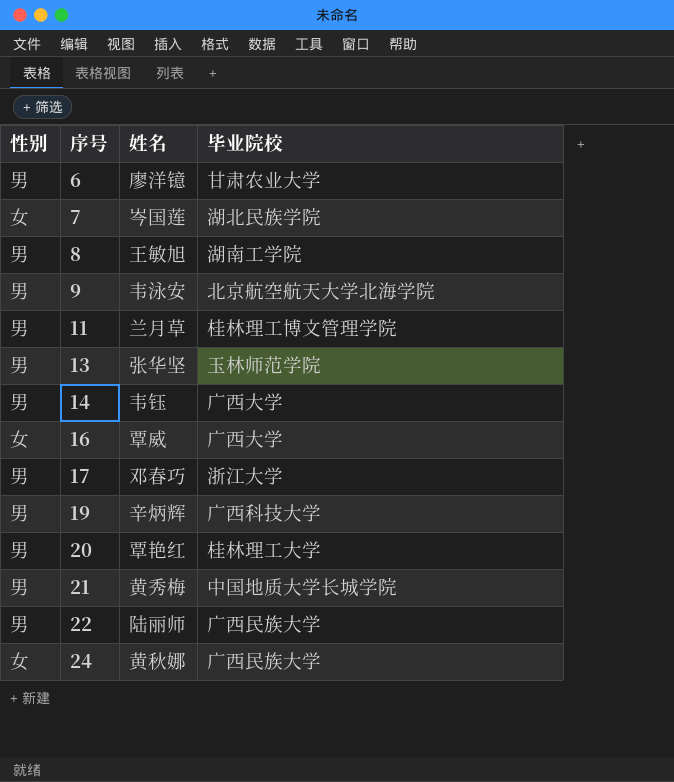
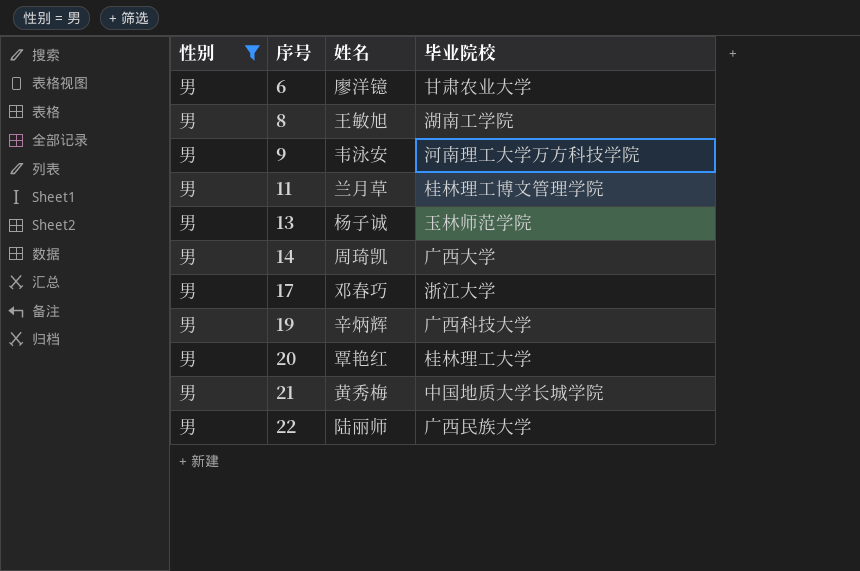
filter: none -> 性别 = 男
9 | 毕业院校: 北京航空航天大学北海学院 -> 河南理工大学万方科技学院
13 | 姓名: 张华坚 -> 杨子诚
14 | 姓名: 韦钰 -> 周琦凯

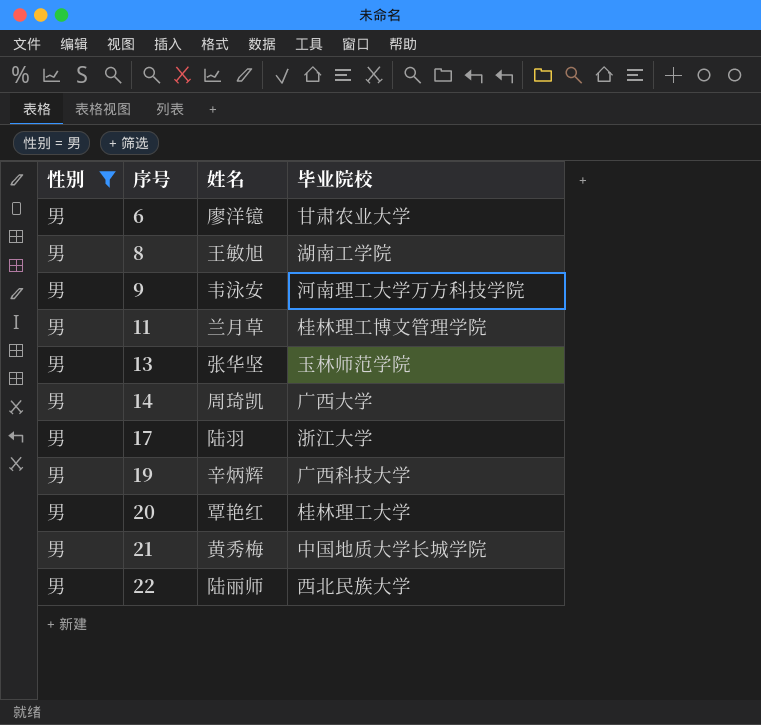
13 | 姓名: 杨子诚 -> 张华坚
17 | 姓名: 邓春巧 -> 陆羽
22 | 毕业院校: 广西民族大学 -> 西北民族大学

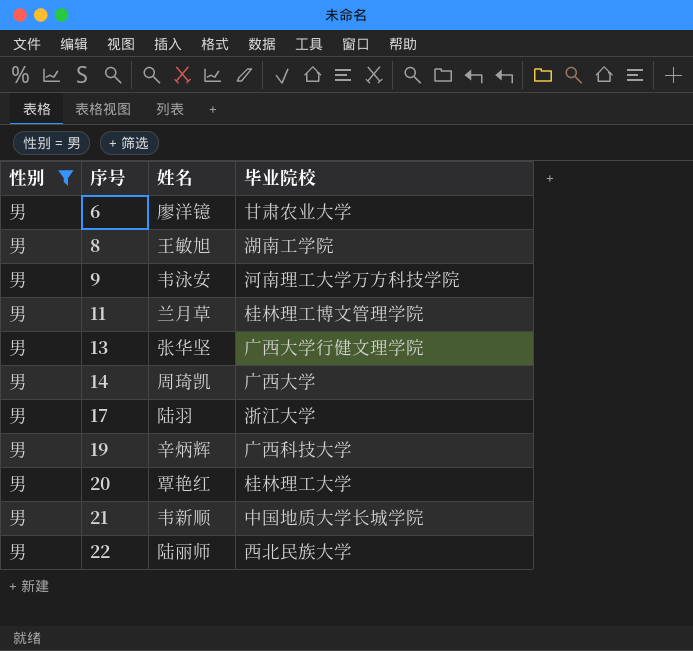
13 | 毕业院校: 玉林师范学院 -> 广西大学行健文理学院
21 | 姓名: 黄秀梅 -> 韦新顺

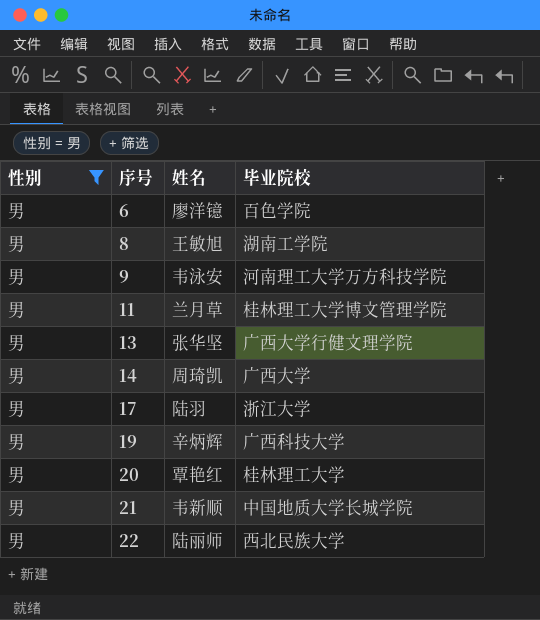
6 | 毕业院校: 甘肃农业大学 -> 百色学院
11 | 毕业院校: 桂林理工博文管理学院 -> 桂林理工大学博文管理学院

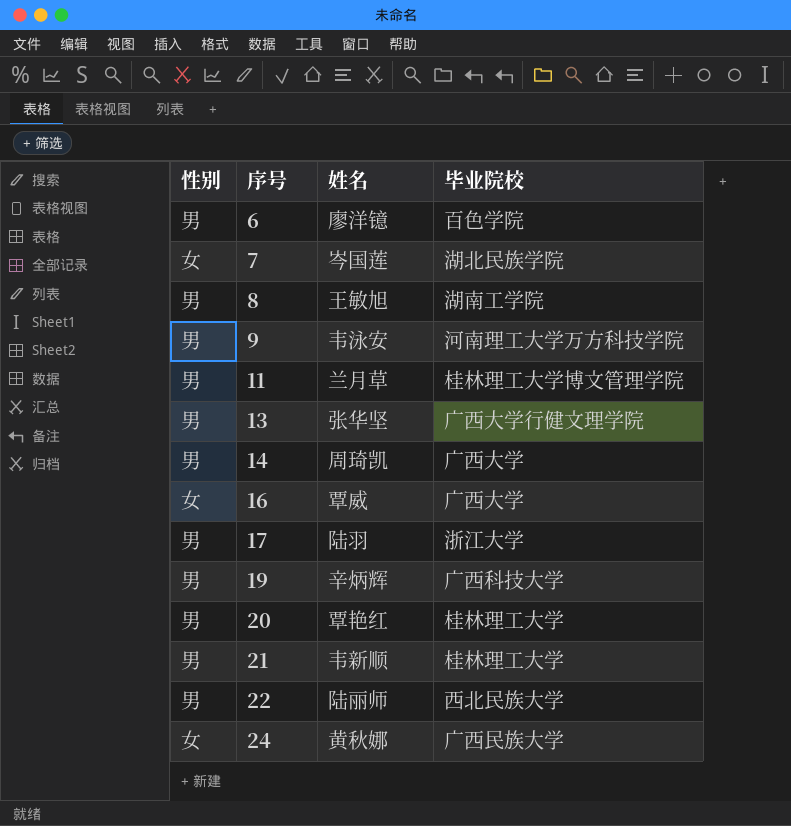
filter: 性别 = 男 -> none
21 | 毕业院校: 中国地质大学长城学院 -> 桂林理工大学

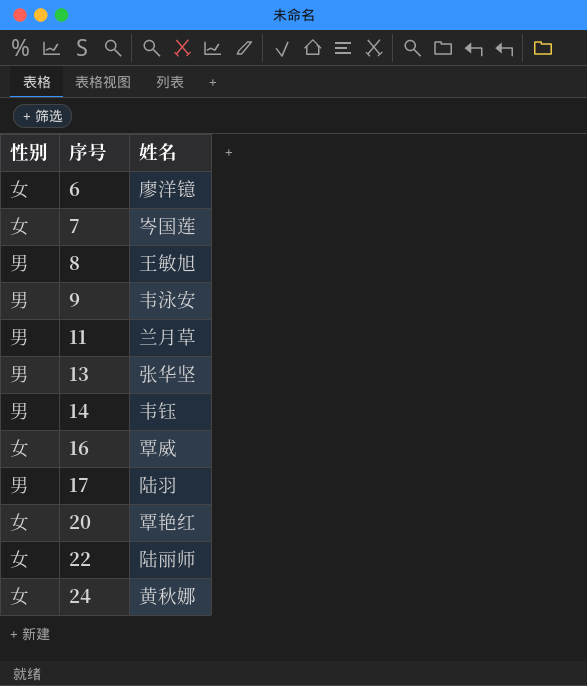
column 毕业院校 | position: 4 -> none
row 19: 男 | 辛炳辉 | 广西科技大学 -> none
row 21: 男 | 韦新顺 | 桂林理工大学 -> none
6 | 性别: 男 -> 女
14 | 姓名: 周琦凯 -> 韦钰
20 | 性别: 男 -> 女
22 | 性别: 男 -> 女

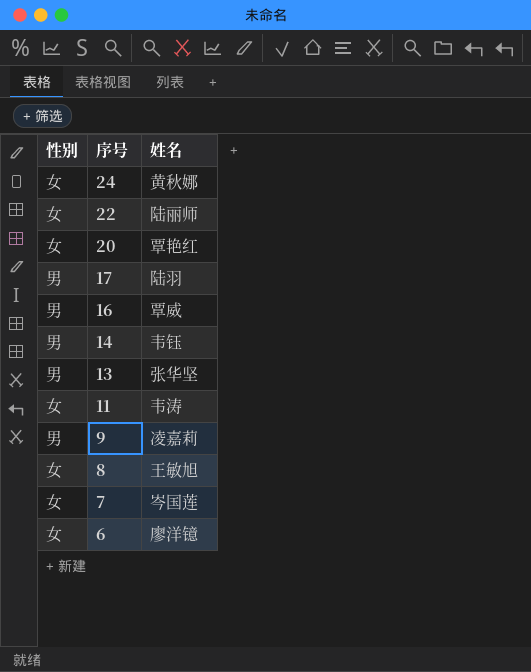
row order: 序号 ascending -> 序号 descending
16 | 性别: 女 -> 男
11 | 性别: 男 -> 女
11 | 姓名: 兰月草 -> 韦涛
9 | 姓名: 韦泳安 -> 凌嘉莉
8 | 性别: 男 -> 女

